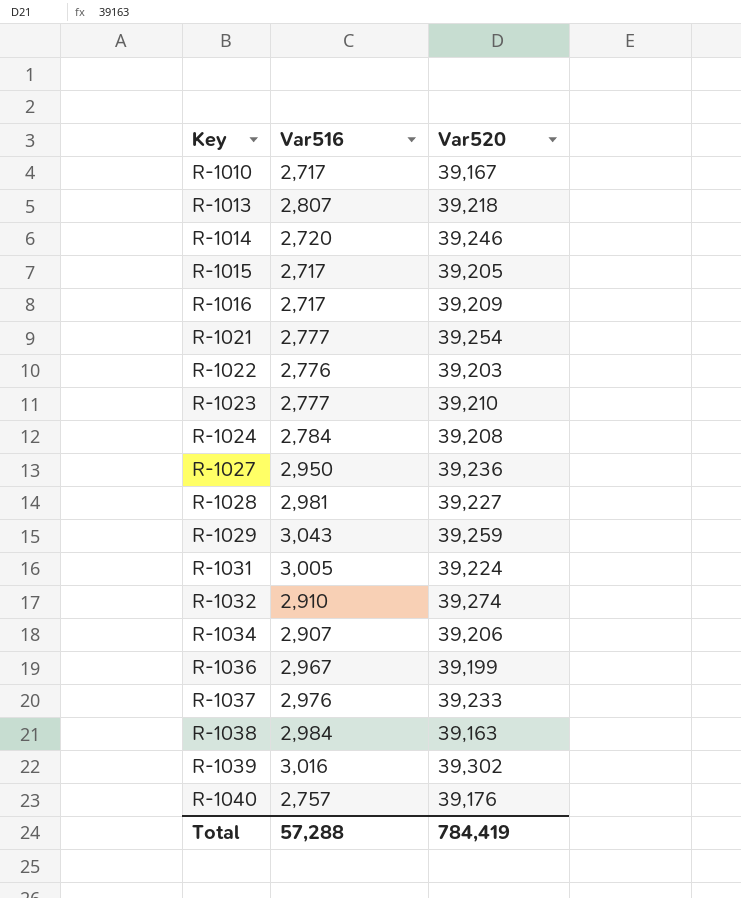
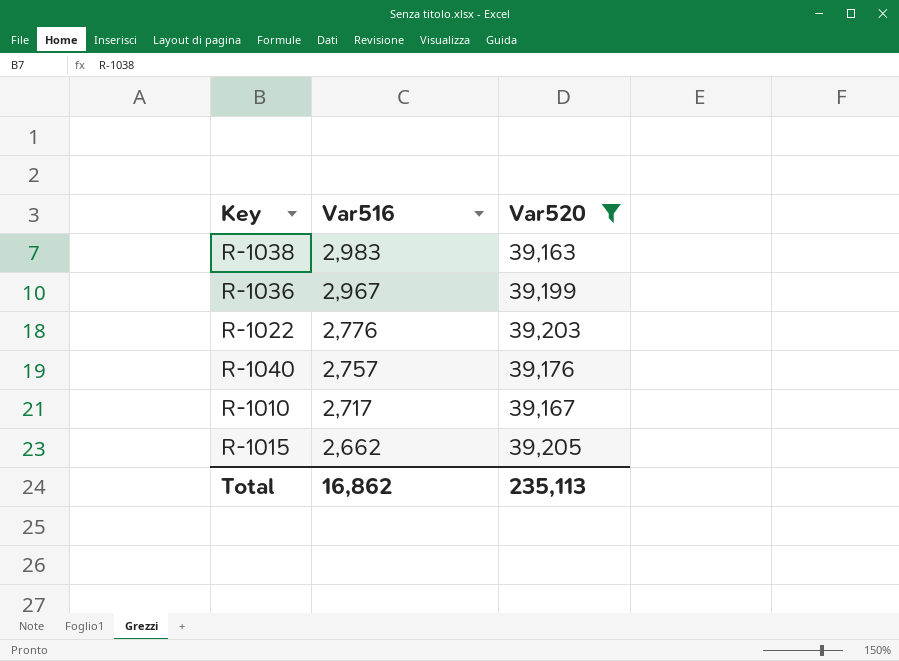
filter: none -> Var520 <= 39,205
row order: Key ascending -> Var516 descending
R-1038 | Var516: 2,984 -> 2,983
R-1015 | Var516: 2,717 -> 2,662
Total | Var516: 57,288 -> 16,862
Total | Var520: 784,419 -> 235,113

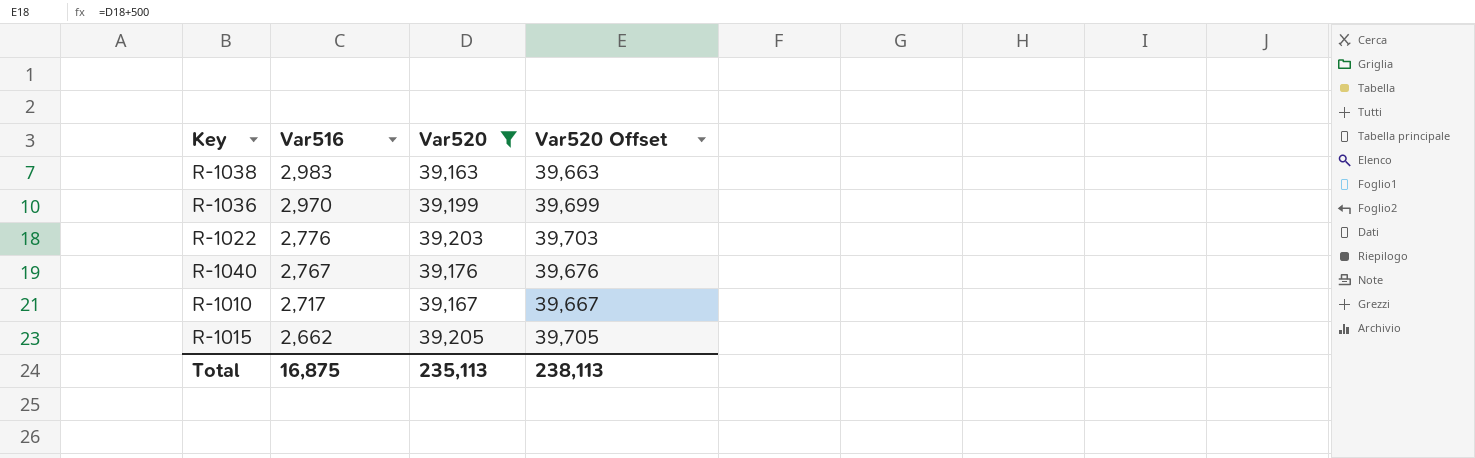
column Var520 Offset | formula: none -> [Var520] + 500
R-1036 | Var516: 2,967 -> 2,970
R-1040 | Var516: 2,757 -> 2,767
Total | Var516: 16,862 -> 16,875

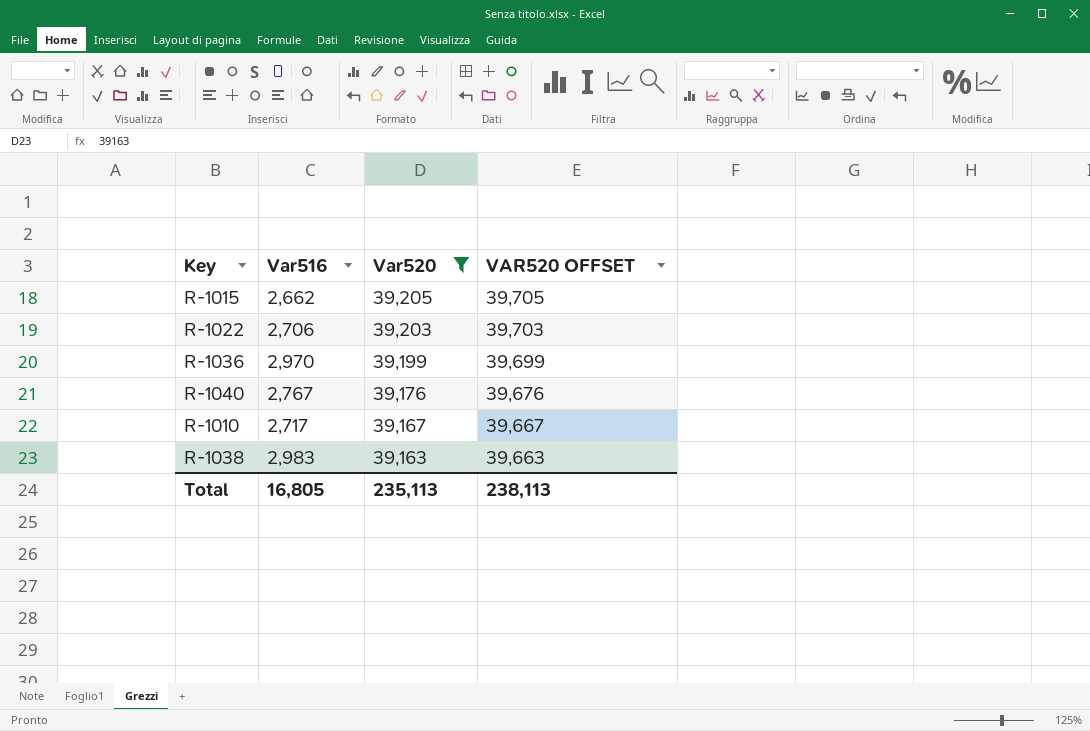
row order: Var516 descending -> Var520 descending
column name: Var520 Offset -> VAR520 OFFSET
R-1022 | Var516: 2,776 -> 2,706
Total | Var516: 16,875 -> 16,805

